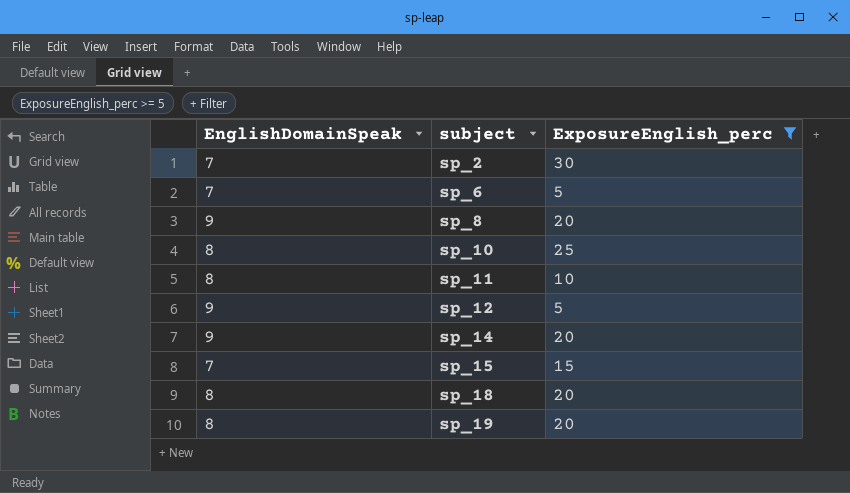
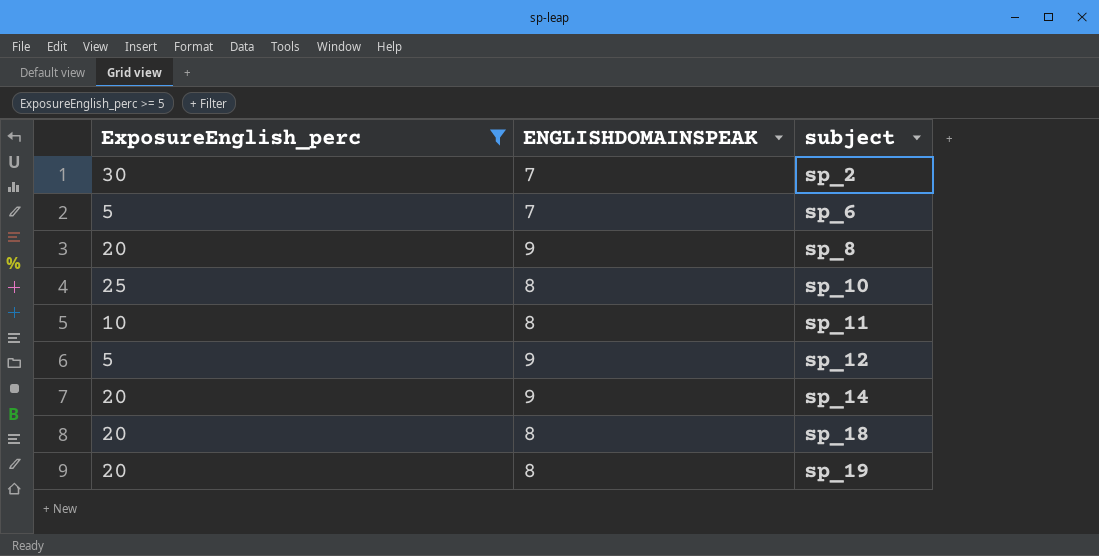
column ExposureEnglish_perc | position: 3 -> 1
column name: EnglishDomainSpeak -> ENGLISHDOMAINSPEAK
row sp_15: 7 | 15 -> none

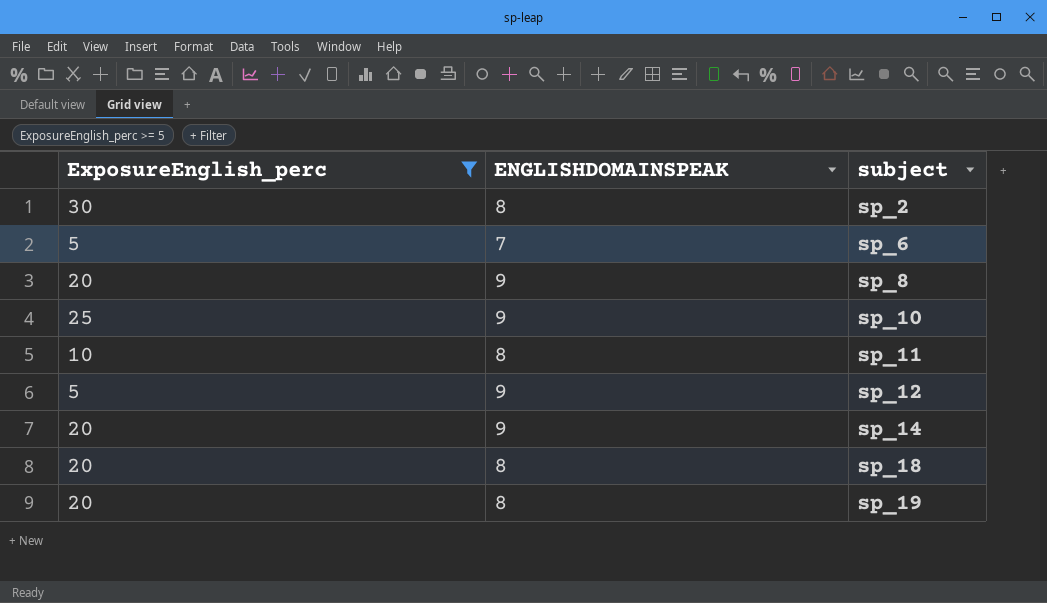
sp_2 | ENGLISHDOMAINSPEAK: 7 -> 8
sp_10 | ENGLISHDOMAINSPEAK: 8 -> 9

